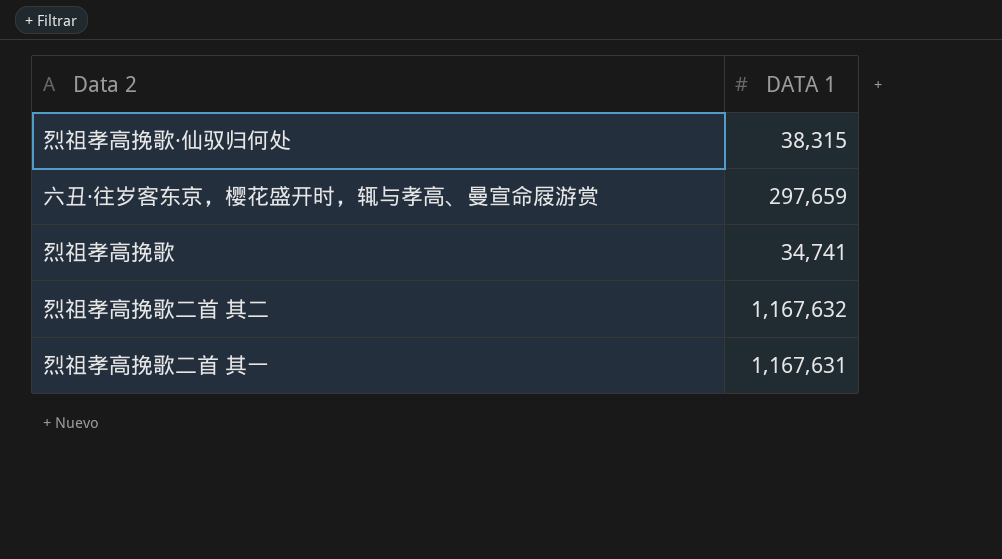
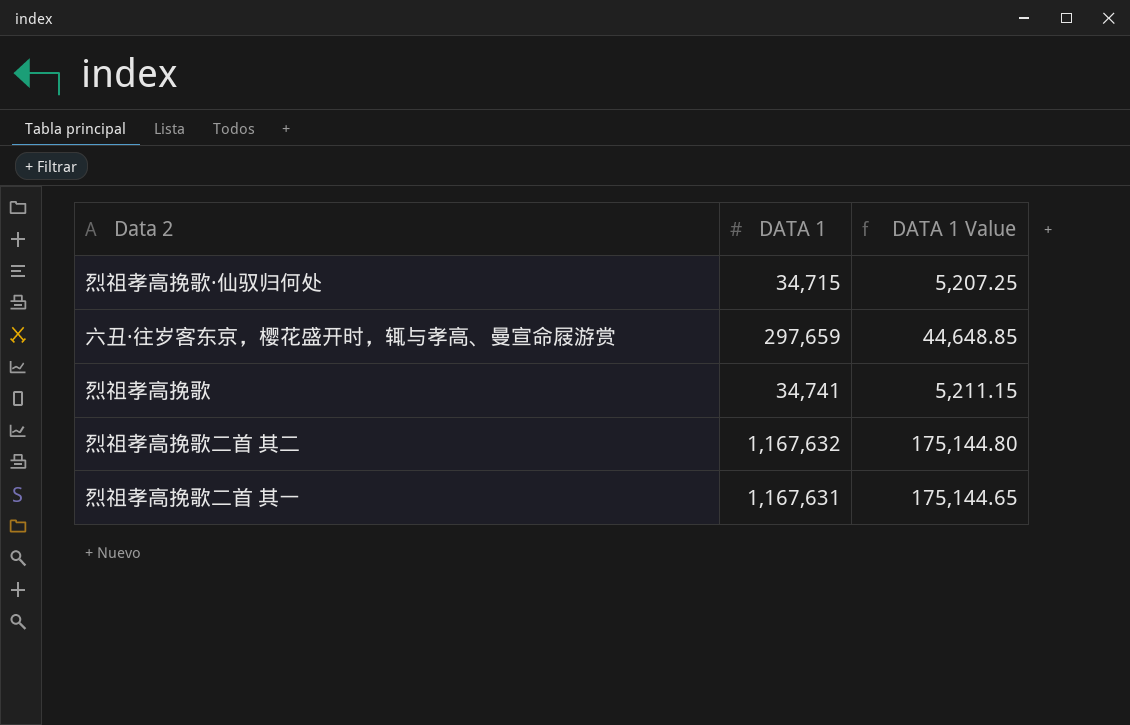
column DATA 1 Value | formula: none -> [DATA 1] * 0.15
烈祖孝高挽歌·仙驭归何处 | DATA 1: 38,315 -> 34,715

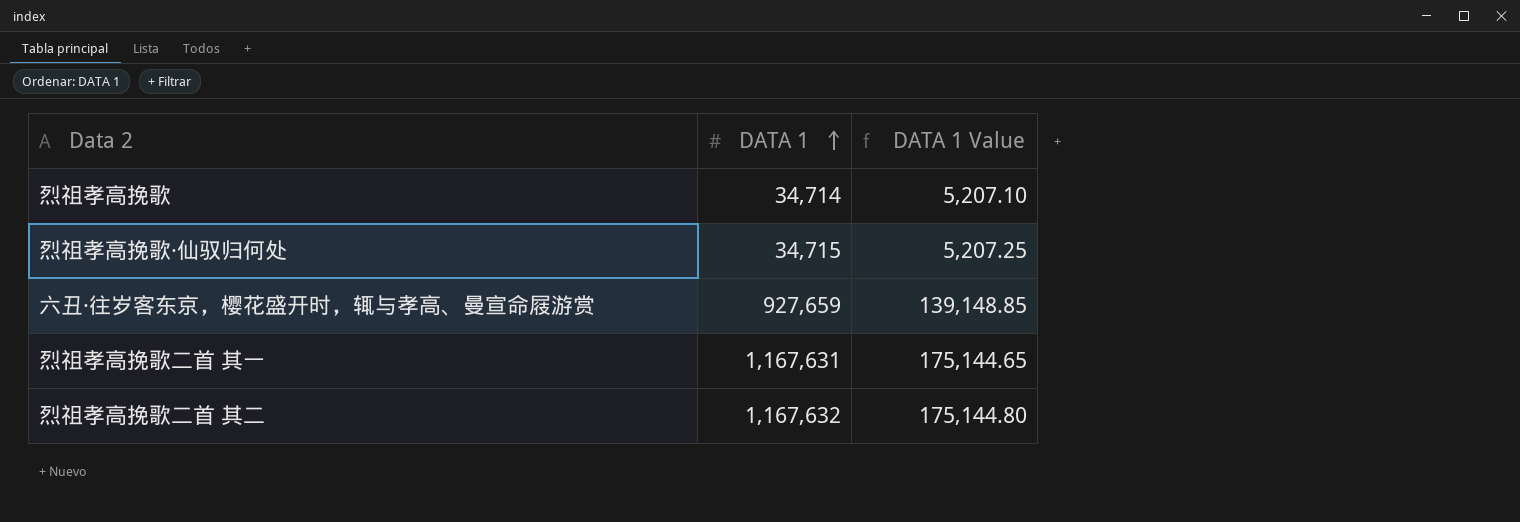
row order: none -> DATA 1 ascending
烈祖孝高挽歌 | DATA 1: 34,741 -> 34,714
烈祖孝高挽歌 | DATA 1 Value: 5,211.15 -> 5,207.10
六丑·往岁客东京，樱花盛开时，辄与孝高、曼宣命屐游赏 | DATA 1: 297,659 -> 927,659
六丑·往岁客东京，樱花盛开时，辄与孝高、曼宣命屐游赏 | DATA 1 Value: 44,648.85 -> 139,148.85

